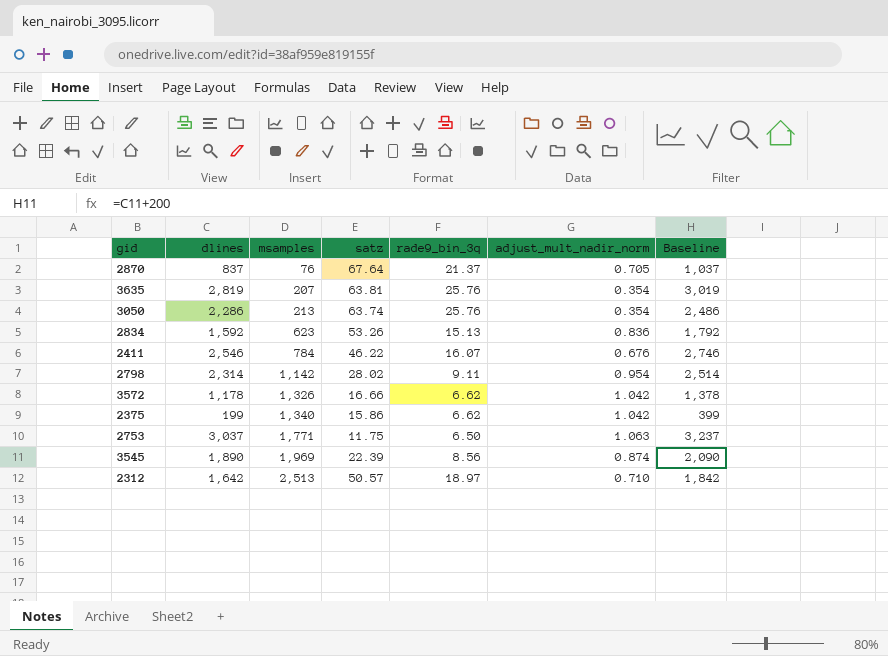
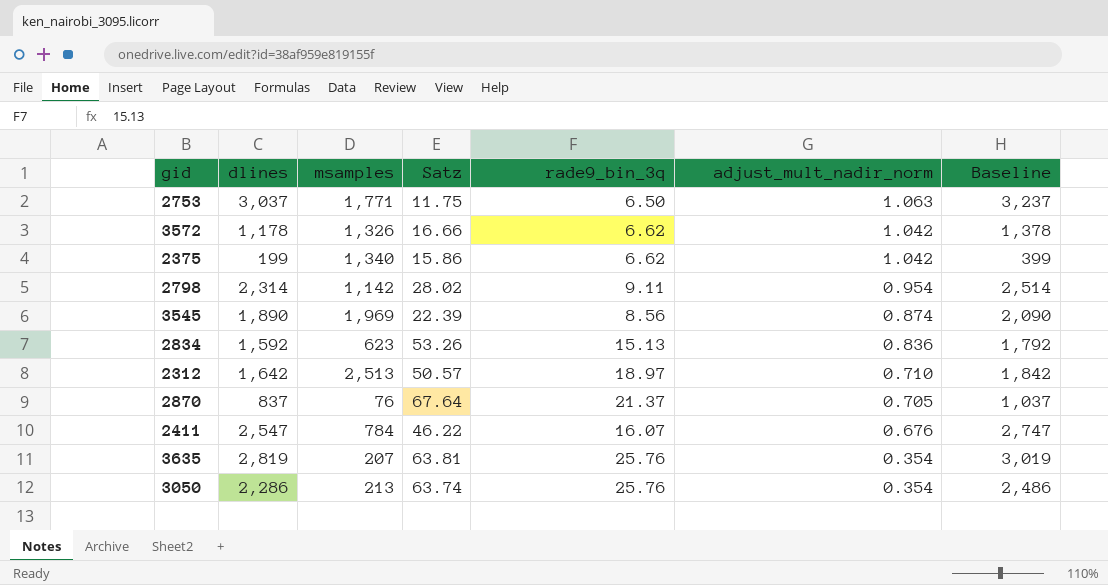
row order: msamples ascending -> adjust_mult_nadir_norm descending
column name: satz -> Satz
2411 | dlines: 2,546 -> 2,547
2411 | Baseline: 2,746 -> 2,747

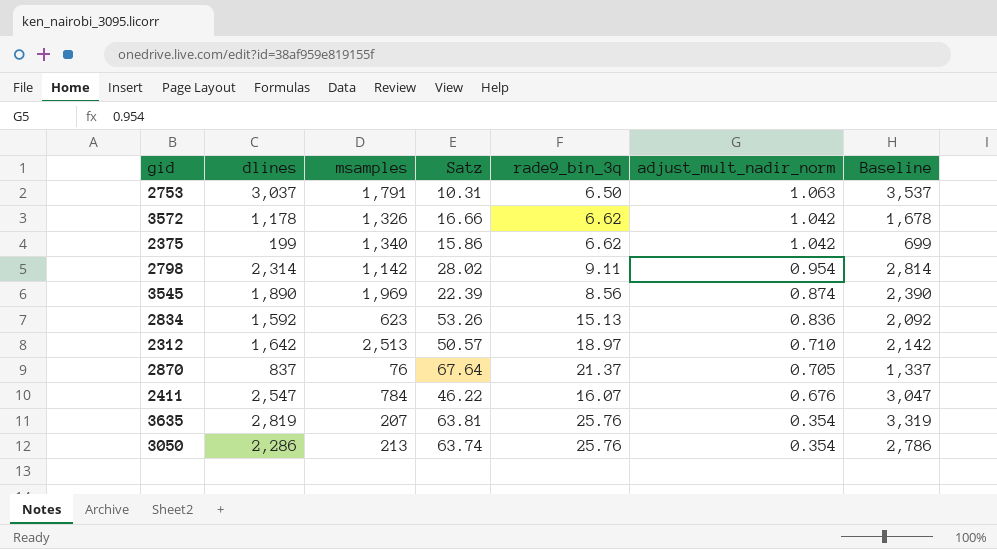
column Baseline | formula: [dlines] + 200 -> [dlines] + 500
2753 | msamples: 1,771 -> 1,791
2753 | Satz: 11.75 -> 10.31

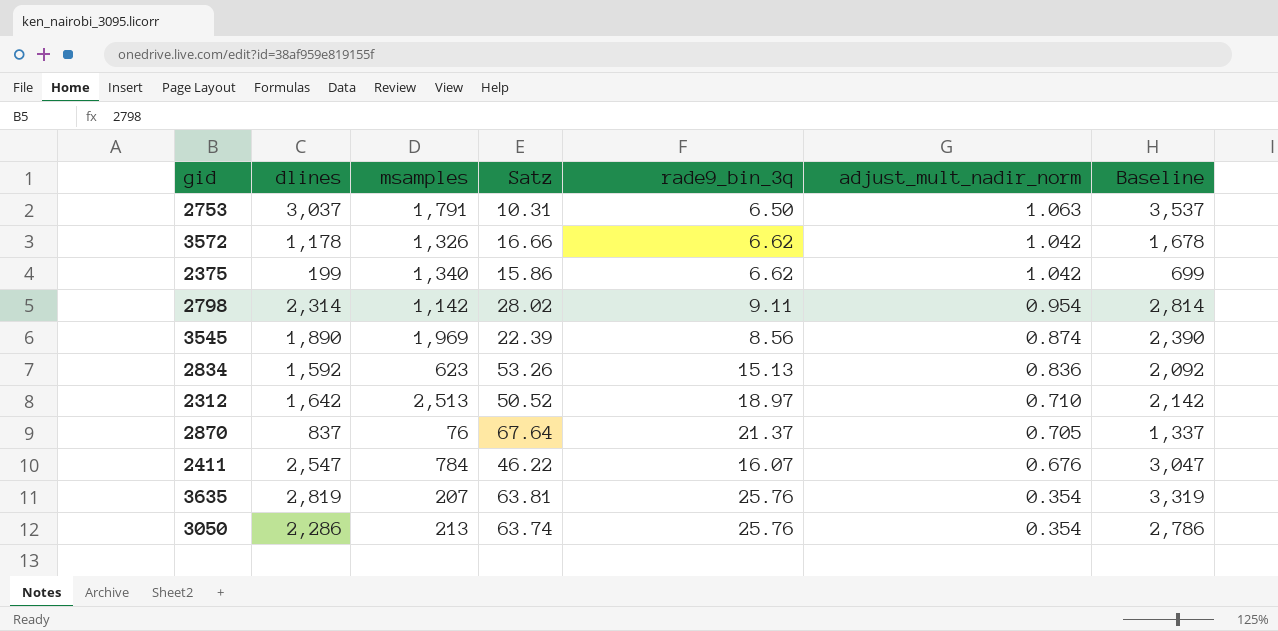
2312 | Satz: 50.57 -> 50.52

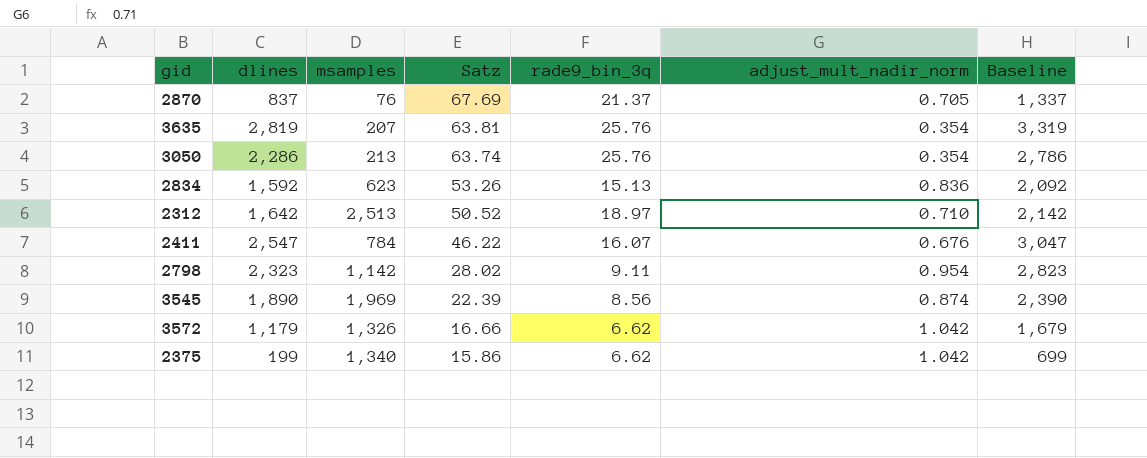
row order: adjust_mult_nadir_norm descending -> Satz descending
row 2753: 3,037 | 1,791 | 10.31 | 6.50 | 1.063 | 3,537 -> none
2870 | Satz: 67.64 -> 67.69
2798 | dlines: 2,314 -> 2,323
2798 | Baseline: 2,814 -> 2,823
3572 | dlines: 1,178 -> 1,179
3572 | Baseline: 1,678 -> 1,679

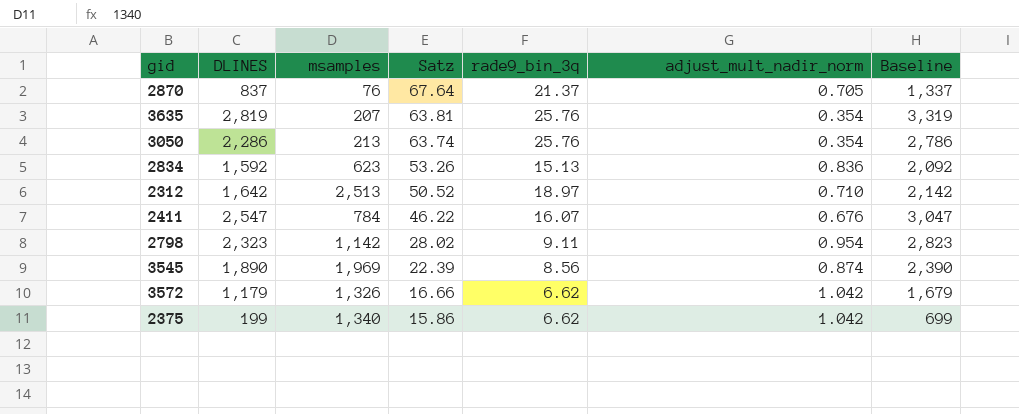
column name: dlines -> DLINES
2870 | Satz: 67.69 -> 67.64

